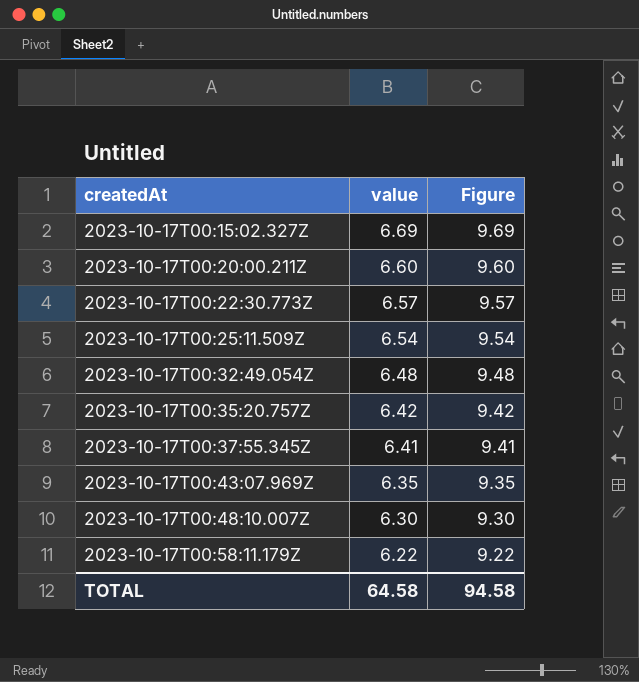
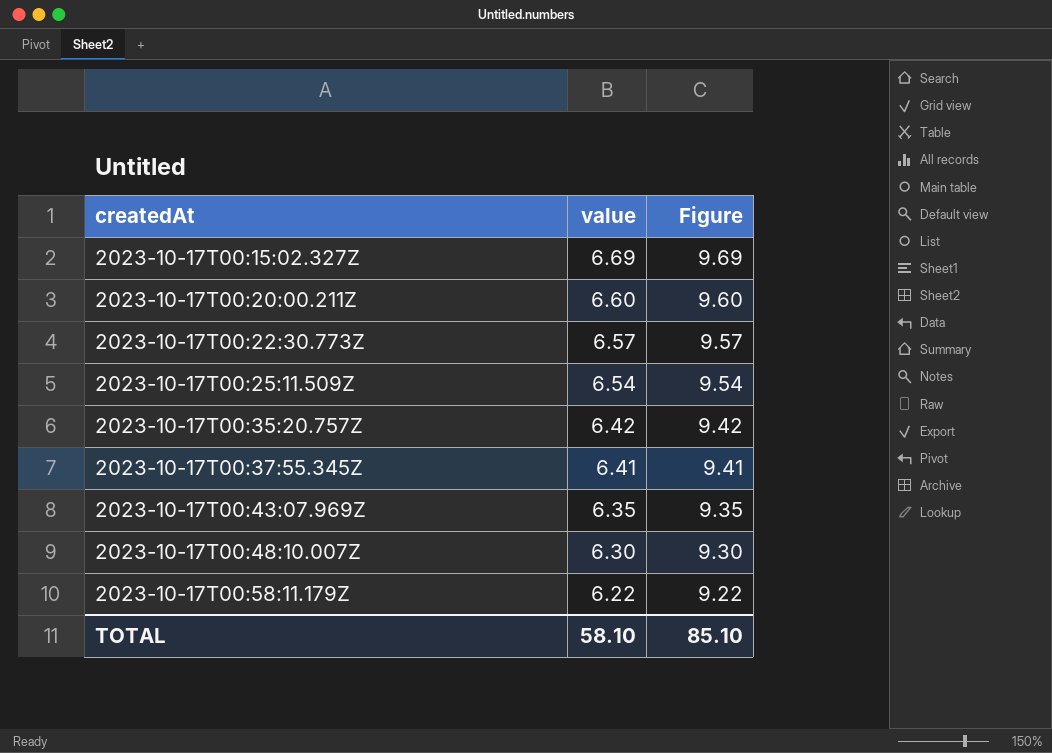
row 2023-10-17T00:32:49.054Z: 6.48 | 9.48 -> none
TOTAL | value: 64.58 -> 58.10
TOTAL | Figure: 94.58 -> 85.10

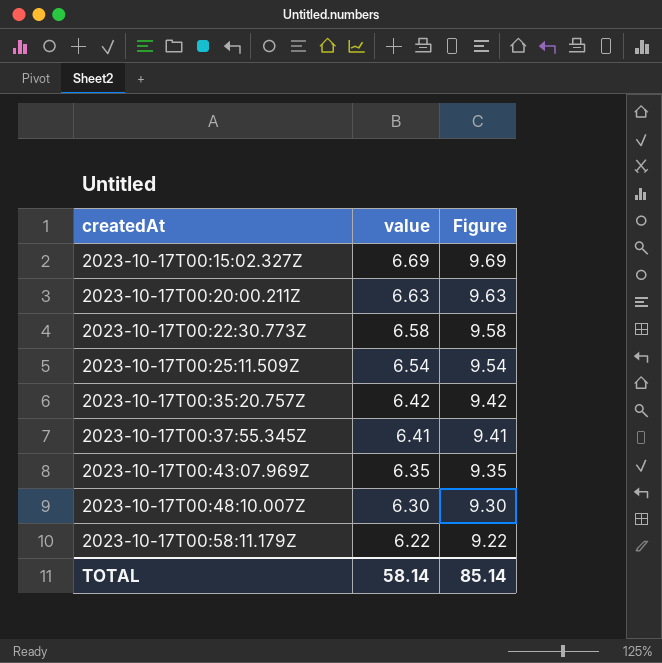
2023-10-17T00:20:00.211Z | value: 6.60 -> 6.63
2023-10-17T00:20:00.211Z | Figure: 9.60 -> 9.63
2023-10-17T00:22:30.773Z | value: 6.57 -> 6.58
2023-10-17T00:22:30.773Z | Figure: 9.57 -> 9.58
TOTAL | value: 58.10 -> 58.14
TOTAL | Figure: 85.10 -> 85.14

